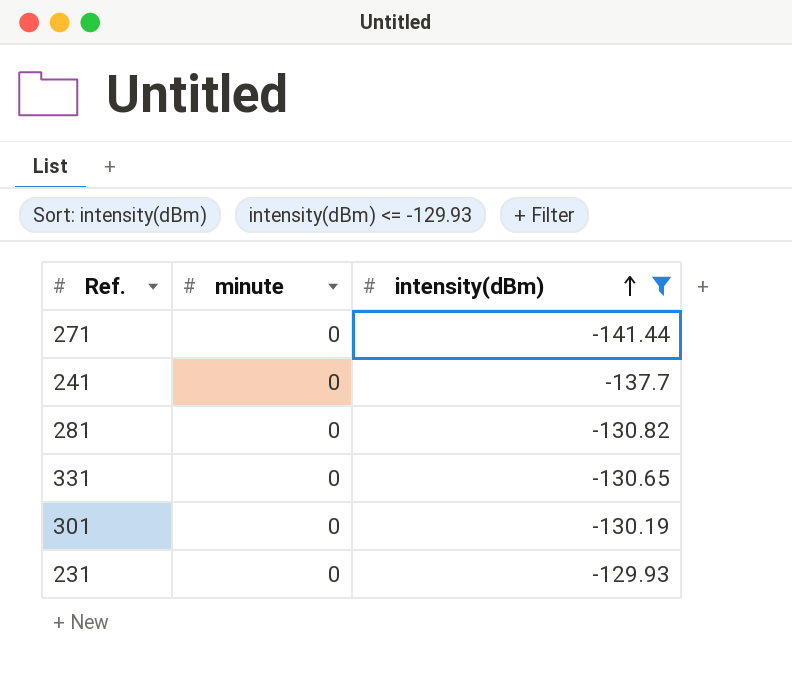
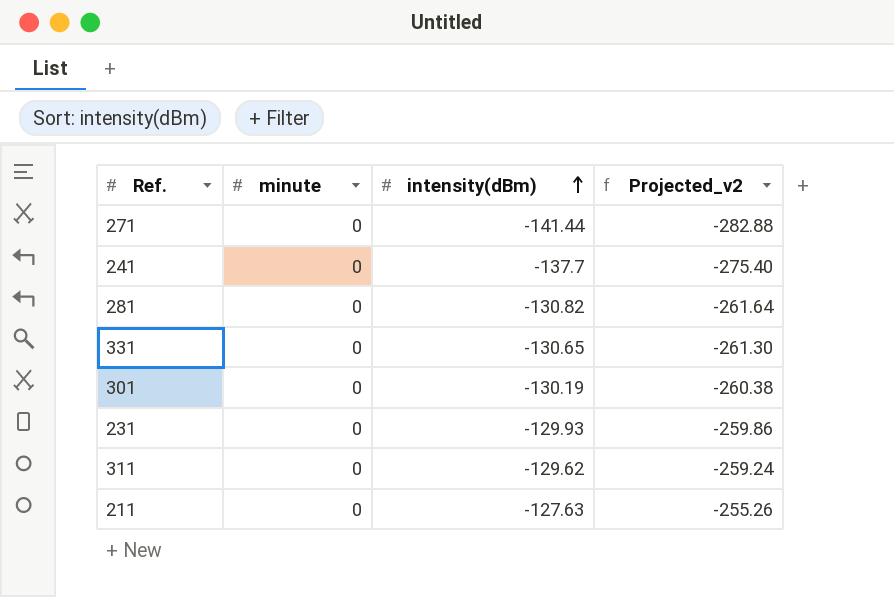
filter: intensity(dBm) <= -129.93 -> none
column Projected_v2 | formula: none -> [intensity(dBm)] * 2

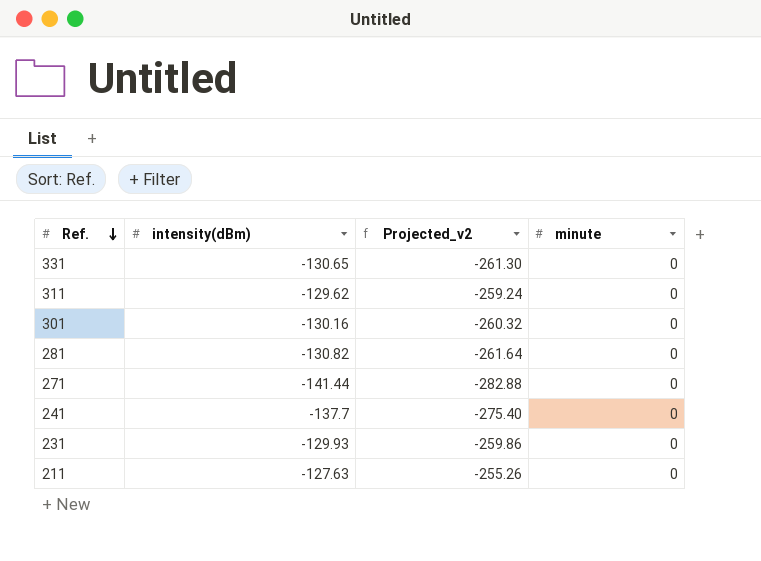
row order: intensity(dBm) ascending -> Ref. descending
column minute | position: 2 -> 4
301 | intensity(dBm): -130.19 -> -130.16
301 | Projected_v2: -260.38 -> -260.32

